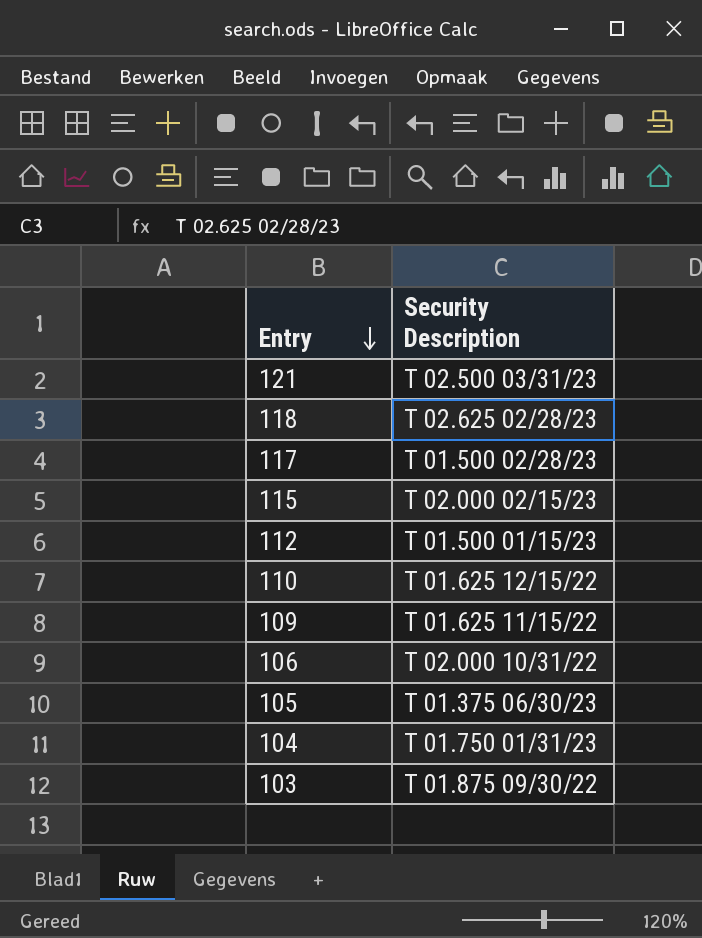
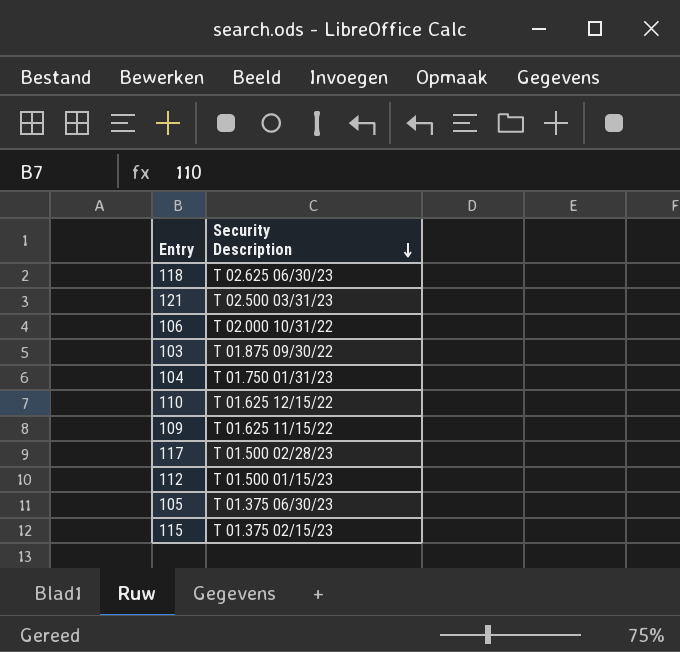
row order: Entry descending -> Security Description descending
118 | Security Description: T 02.625 02/28/23 -> T 02.625 06/30/23
115 | Security Description: T 02.000 02/15/23 -> T 01.375 02/15/23

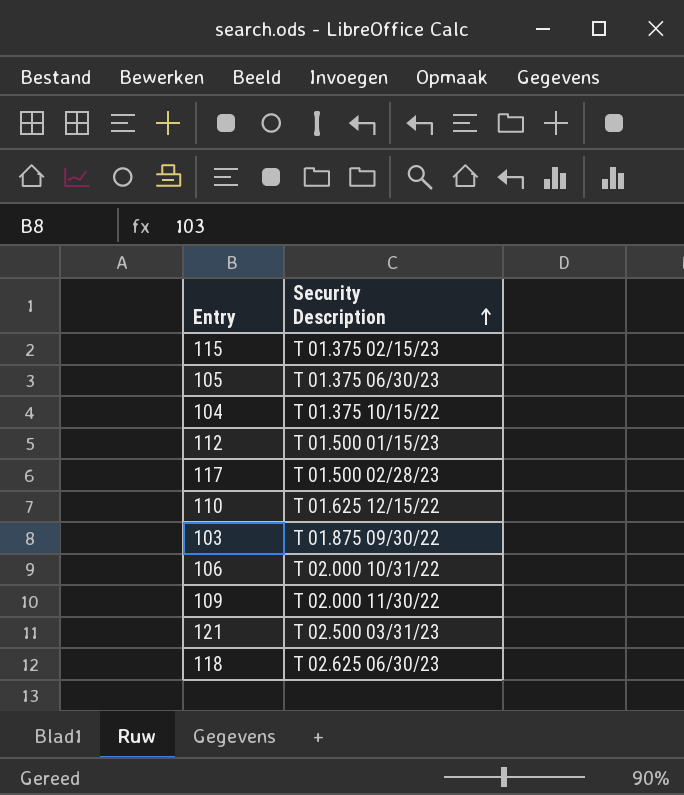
row order: Security Description descending -> Security Description ascending
104 | Security Description: T 01.750 01/31/23 -> T 01.375 10/15/22
109 | Security Description: T 01.625 11/15/22 -> T 02.000 11/30/22

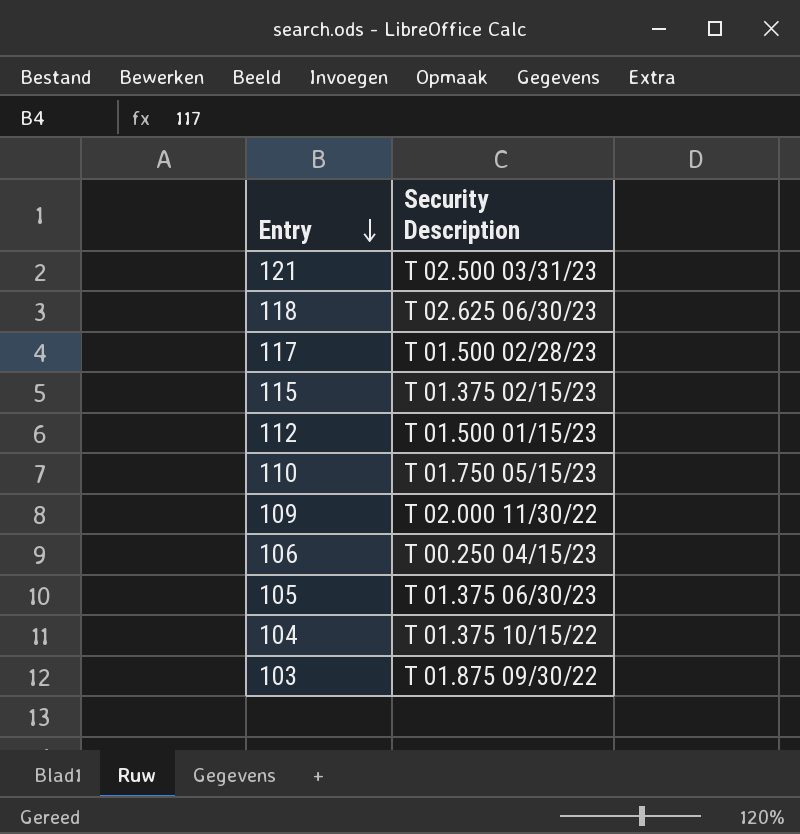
row order: Security Description ascending -> Entry descending
110 | Security Description: T 01.625 12/15/22 -> T 01.750 05/15/23
106 | Security Description: T 02.000 10/31/22 -> T 00.250 04/15/23

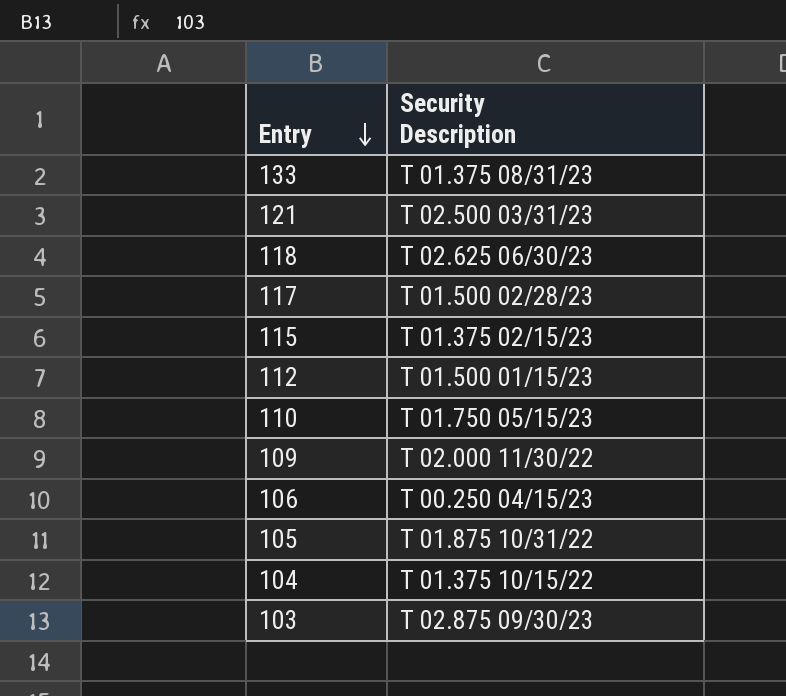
row 133: none -> T 01.375 08/31/23
105 | Security Description: T 01.375 06/30/23 -> T 01.875 10/31/22
103 | Security Description: T 01.875 09/30/22 -> T 02.875 09/30/23

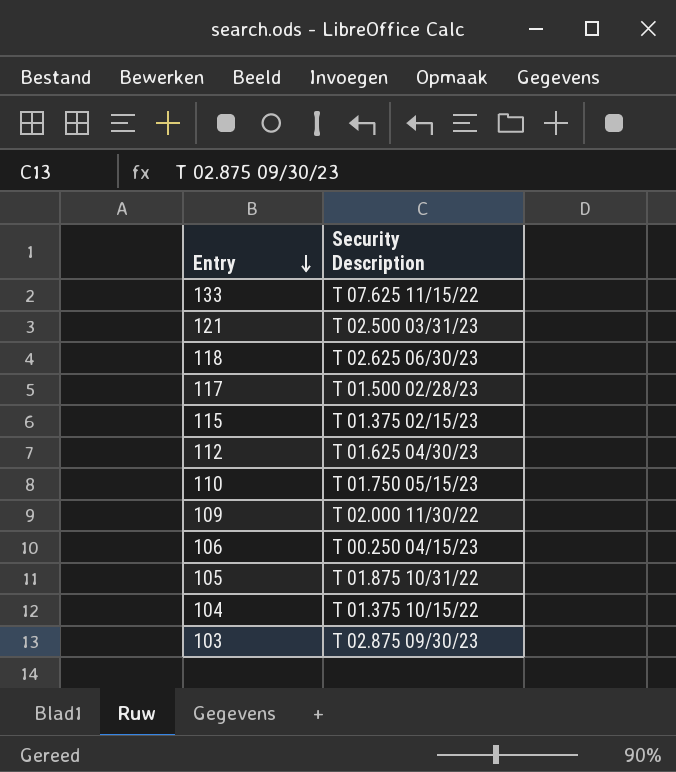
133 | Security Description: T 01.375 08/31/23 -> T 07.625 11/15/22
112 | Security Description: T 01.500 01/15/23 -> T 01.625 04/30/23

